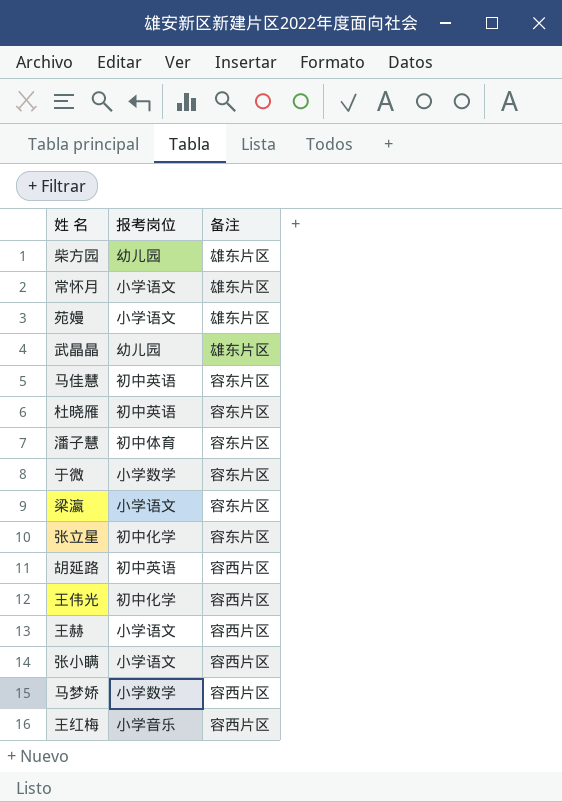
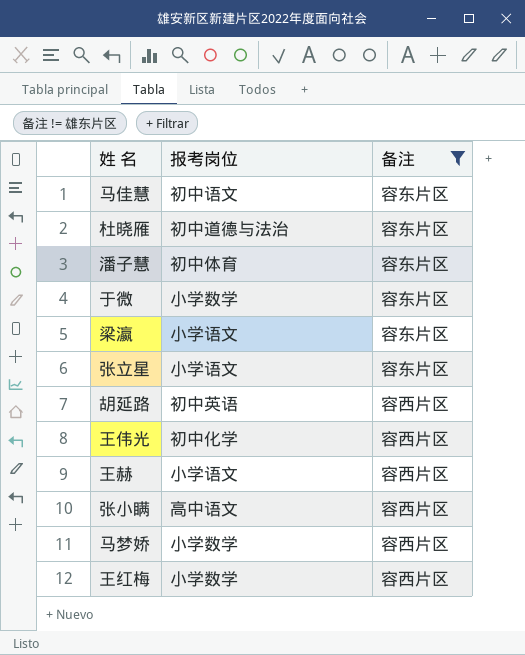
filter: none -> 备注 != 雄东片区
马佳慧 | 报考岗位: 初中英语 -> 初中语文
杜晓雁 | 报考岗位: 初中英语 -> 初中道德与法治
张立星 | 报考岗位: 初中化学 -> 小学语文
张小瞒 | 报考岗位: 小学语文 -> 高中语文
王红梅 | 报考岗位: 小学音乐 -> 小学数学

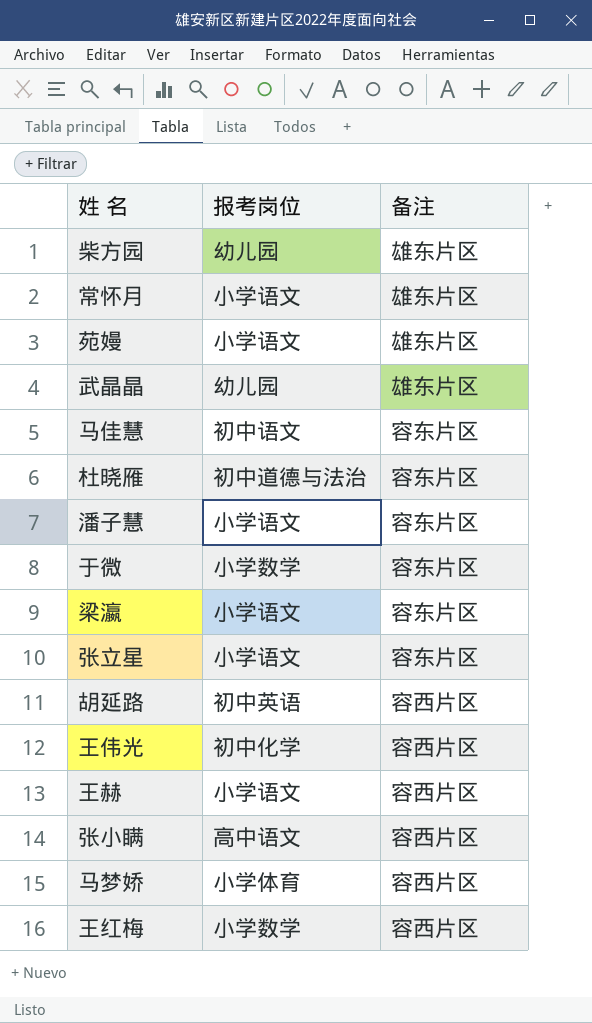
filter: 备注 != 雄东片区 -> none
潘子慧 | 报考岗位: 初中体育 -> 小学语文
马梦娇 | 报考岗位: 小学数学 -> 小学体育

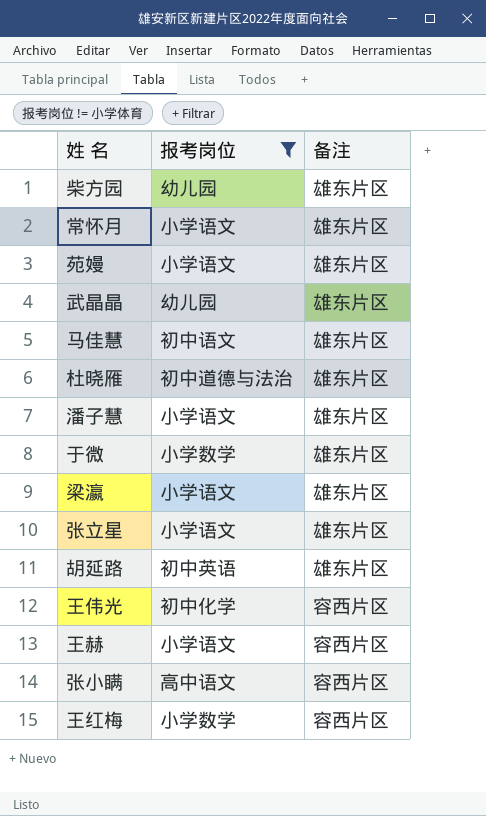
filter: none -> 报考岗位 != 小学体育
马佳慧 | 备注: 容东片区 -> 雄东片区
杜晓雁 | 备注: 容东片区 -> 雄东片区
潘子慧 | 备注: 容东片区 -> 雄东片区
于微 | 备注: 容东片区 -> 雄东片区
梁瀛 | 备注: 容东片区 -> 雄东片区
张立星 | 备注: 容东片区 -> 雄东片区
胡延路 | 备注: 容西片区 -> 雄东片区

